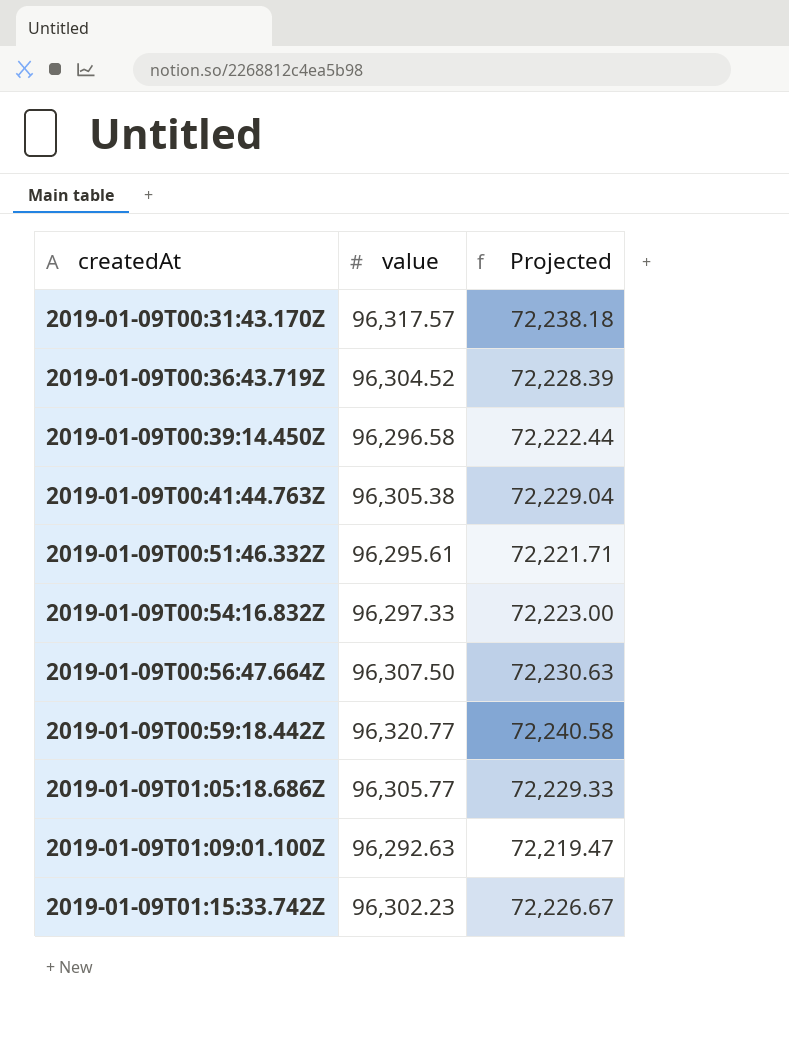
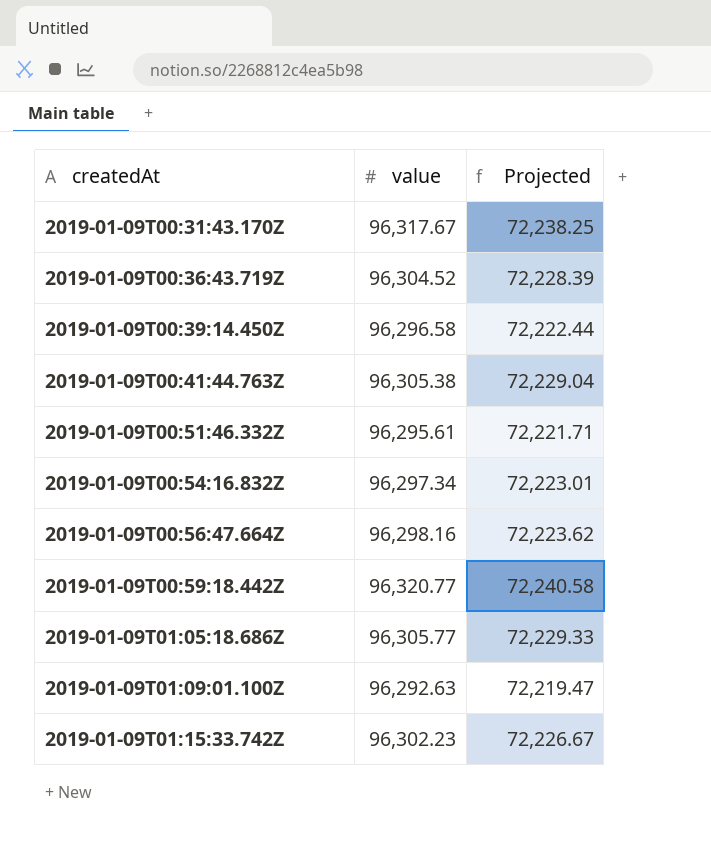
2019-01-09T00:31:43.170Z | value: 96,317.57 -> 96,317.67
2019-01-09T00:31:43.170Z | Projected: 72,238.18 -> 72,238.25
2019-01-09T00:54:16.832Z | value: 96,297.33 -> 96,297.34
2019-01-09T00:54:16.832Z | Projected: 72,223.00 -> 72,223.01
2019-01-09T00:56:47.664Z | value: 96,307.50 -> 96,298.16
2019-01-09T00:56:47.664Z | Projected: 72,230.63 -> 72,223.62

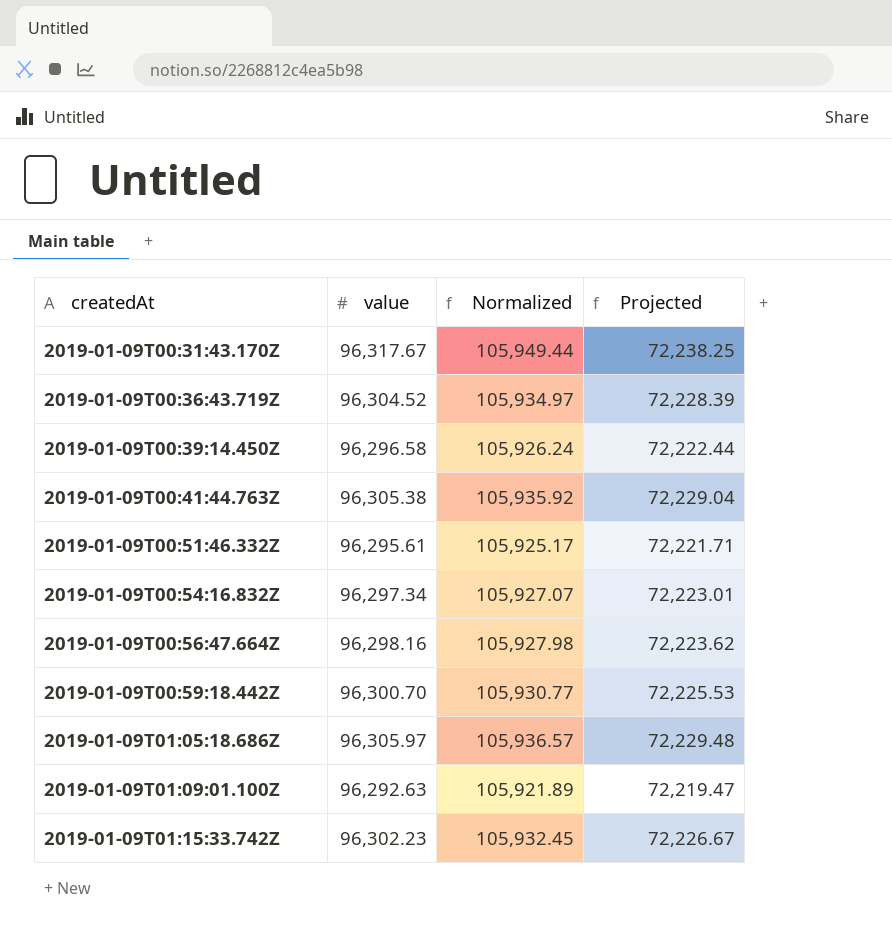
column Normalized | formula: none -> [value] * 1.1
2019-01-09T00:59:18.442Z | value: 96,320.77 -> 96,300.70
2019-01-09T00:59:18.442Z | Projected: 72,240.58 -> 72,225.53
2019-01-09T01:05:18.686Z | value: 96,305.77 -> 96,305.97
2019-01-09T01:05:18.686Z | Projected: 72,229.33 -> 72,229.48

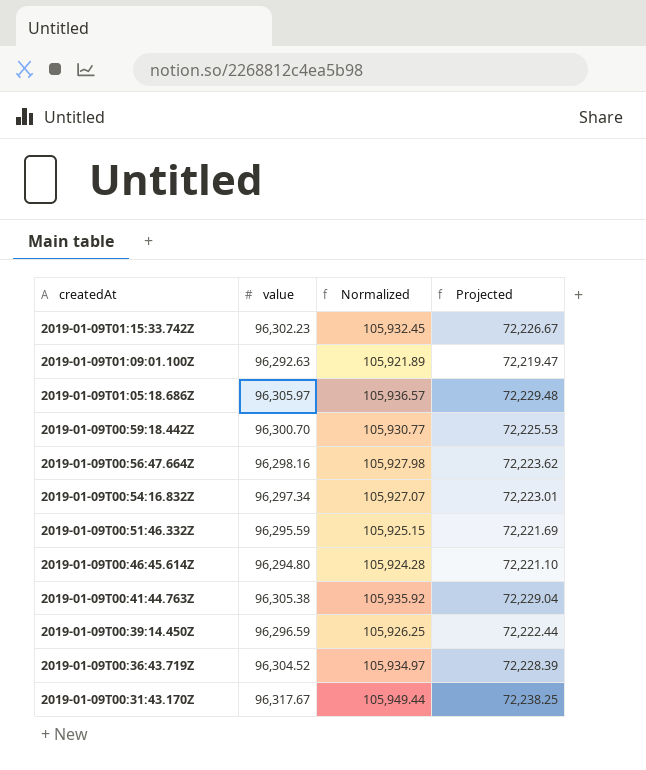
row order: createdAt ascending -> createdAt descending
2019-01-09T00:51:46.332Z | value: 96,295.61 -> 96,295.59
2019-01-09T00:51:46.332Z | Normalized: 105,925.17 -> 105,925.15
2019-01-09T00:51:46.332Z | Projected: 72,221.71 -> 72,221.69
row 2019-01-09T00:46:45.614Z: none -> 96,294.80 | 105,924.28 | 72,221.10
2019-01-09T00:39:14.450Z | value: 96,296.58 -> 96,296.59
2019-01-09T00:39:14.450Z | Normalized: 105,926.24 -> 105,926.25

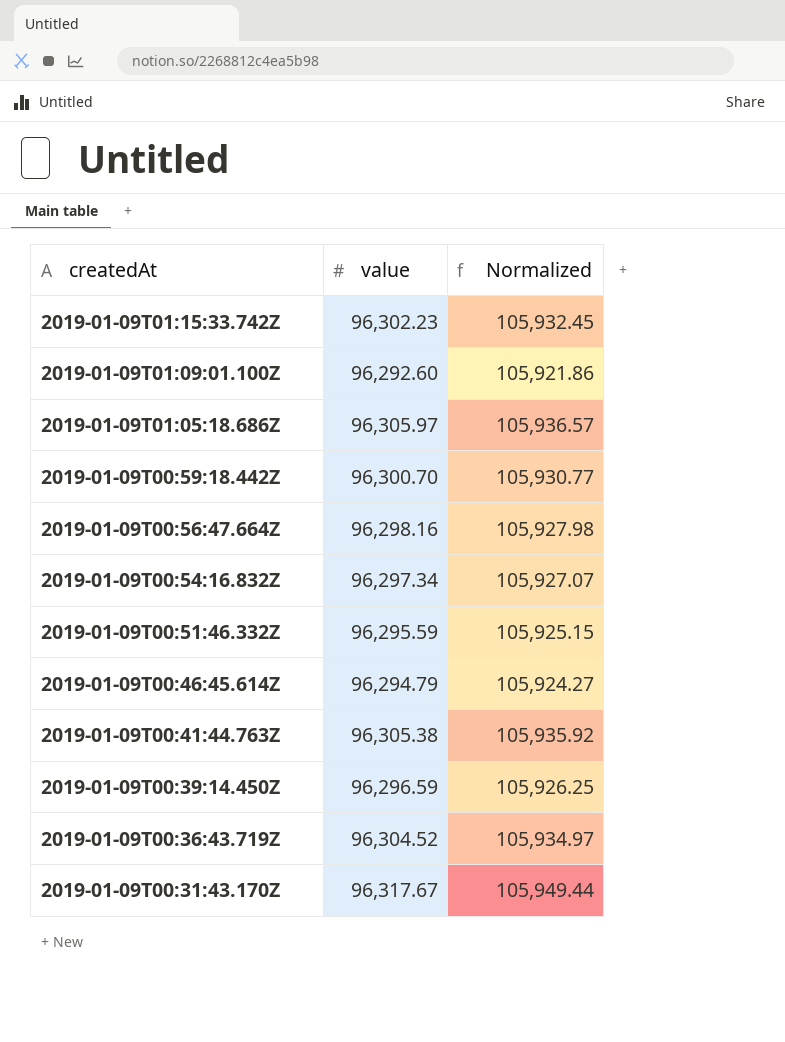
column Projected | formula: [value] * 0.75 -> none
2019-01-09T01:09:01.100Z | value: 96,292.63 -> 96,292.60
2019-01-09T01:09:01.100Z | Normalized: 105,921.89 -> 105,921.86
2019-01-09T00:46:45.614Z | value: 96,294.80 -> 96,294.79
2019-01-09T00:46:45.614Z | Normalized: 105,924.28 -> 105,924.27

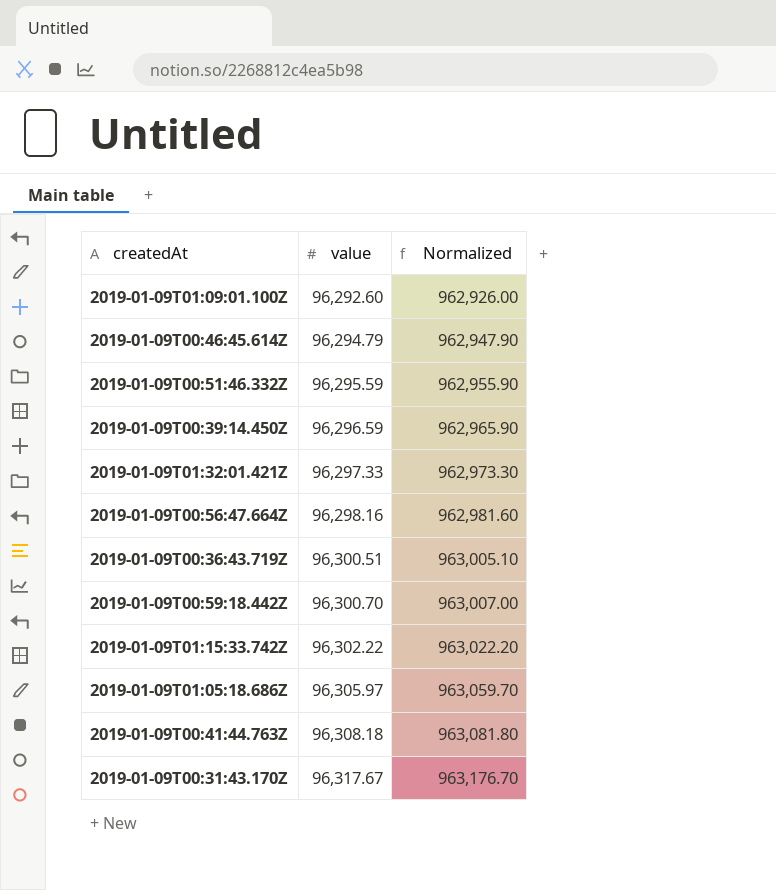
row order: createdAt descending -> value ascending
column Normalized | formula: [value] * 1.1 -> [value] * 10
row 2019-01-09T00:54:16.832Z: 96,297.34 | 105,927.07 -> none
row 2019-01-09T01:32:01.421Z: none -> 96,297.33 | 962,973.30
2019-01-09T00:36:43.719Z | value: 96,304.52 -> 96,300.51
2019-01-09T01:15:33.742Z | value: 96,302.23 -> 96,302.22
2019-01-09T00:41:44.763Z | value: 96,305.38 -> 96,308.18

